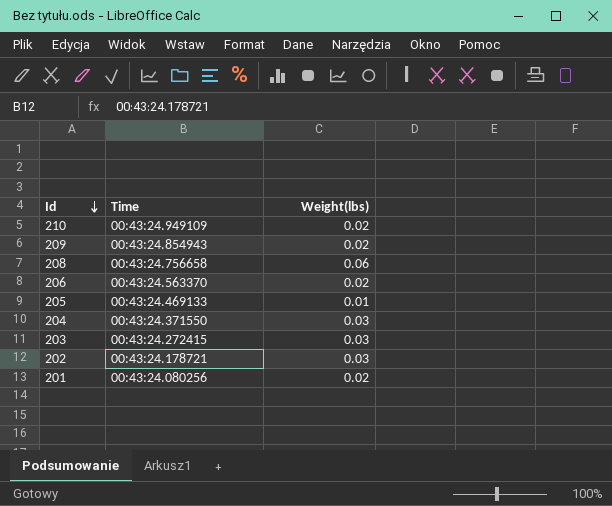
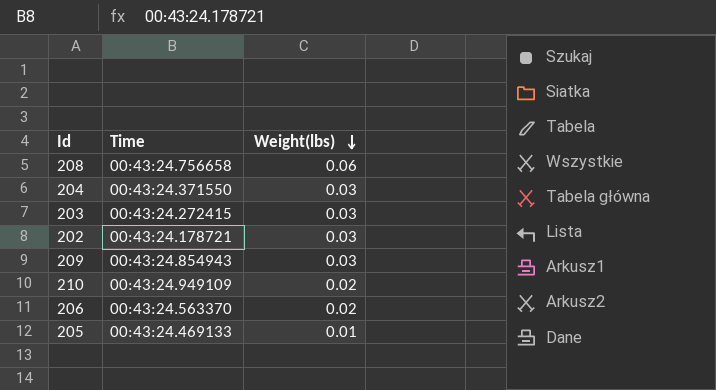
row order: Id descending -> Weight(lbs) descending
row 201: 00:43:24.080256 | 0.02 -> none
209 | Weight(lbs): 0.02 -> 0.03

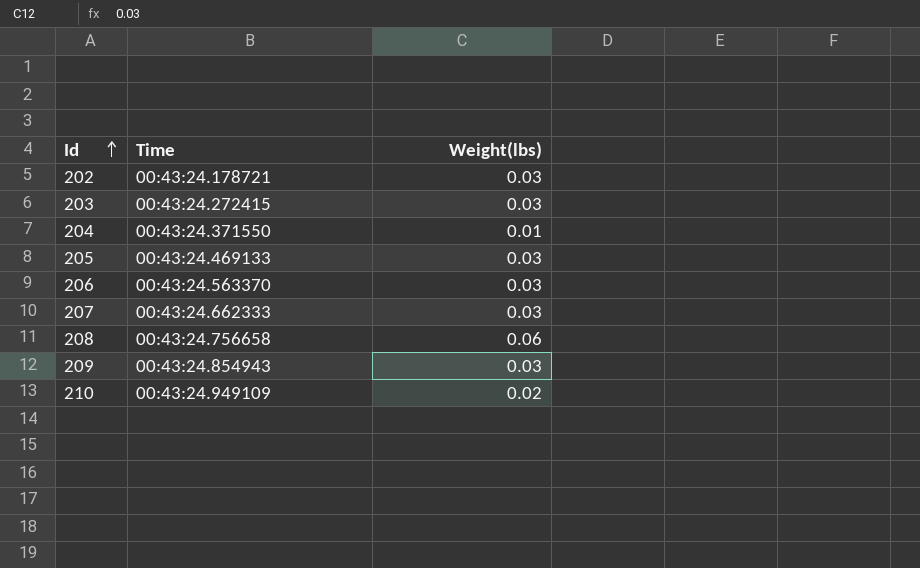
row order: Weight(lbs) descending -> Id ascending
204 | Weight(lbs): 0.03 -> 0.01
205 | Weight(lbs): 0.01 -> 0.03
206 | Weight(lbs): 0.02 -> 0.03
row 207: none -> 00:43:24.662333 | 0.03

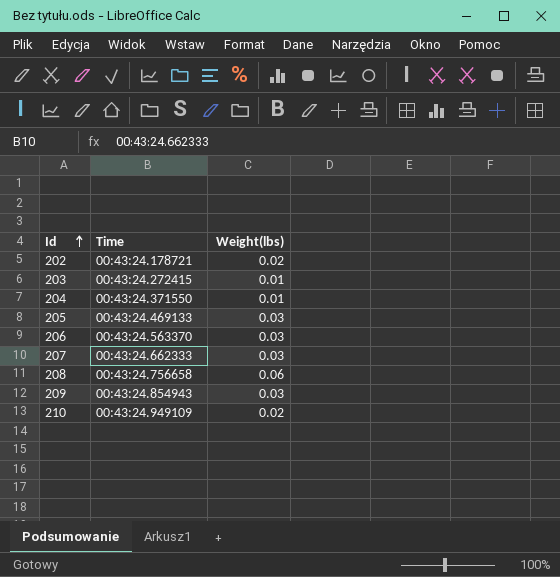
202 | Weight(lbs): 0.03 -> 0.02
203 | Weight(lbs): 0.03 -> 0.01

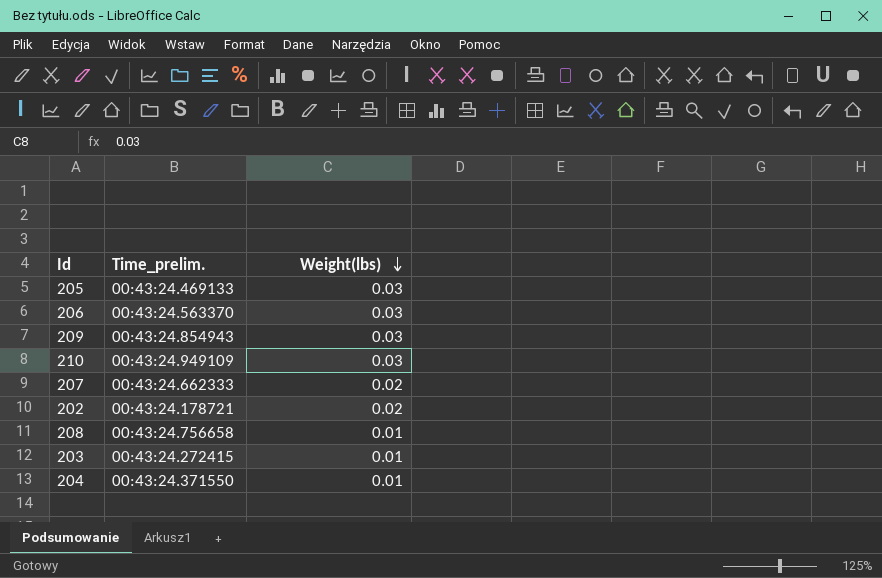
row order: Id ascending -> Weight(lbs) descending
column name: Time -> Time_prelim.
210 | Weight(lbs): 0.02 -> 0.03
207 | Weight(lbs): 0.03 -> 0.02
208 | Weight(lbs): 0.06 -> 0.01

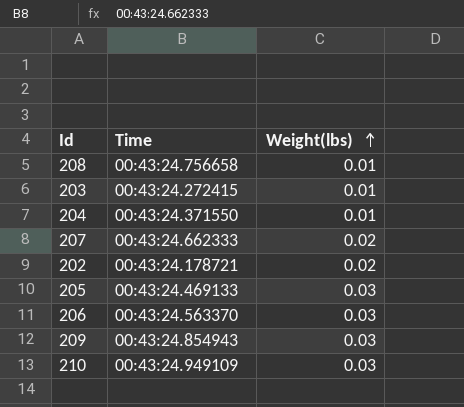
row order: Weight(lbs) descending -> Weight(lbs) ascending
column name: Time_prelim. -> Time

